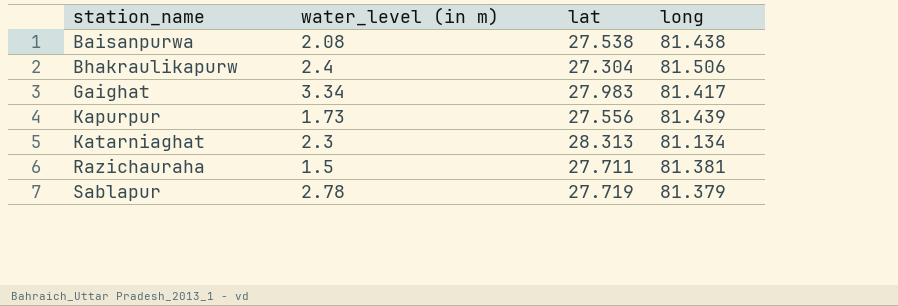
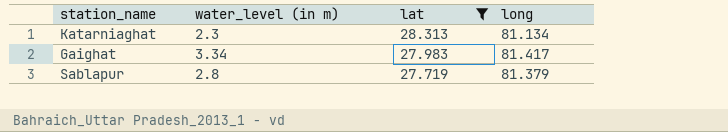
filter: none -> lat >= 27.719
row order: station_name ascending -> lat descending
Sablapur | water_level (in m): 2.78 -> 2.8

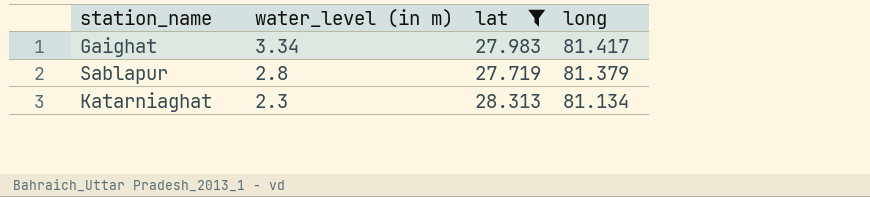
row order: lat descending -> water_level (in m) descending

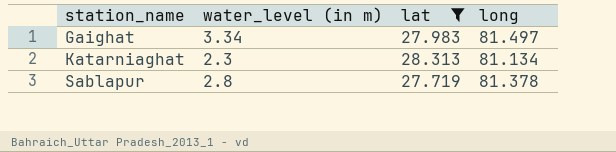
row order: water_level (in m) descending -> station_name ascending
Gaighat | long: 81.417 -> 81.497
Sablapur | long: 81.379 -> 81.378

